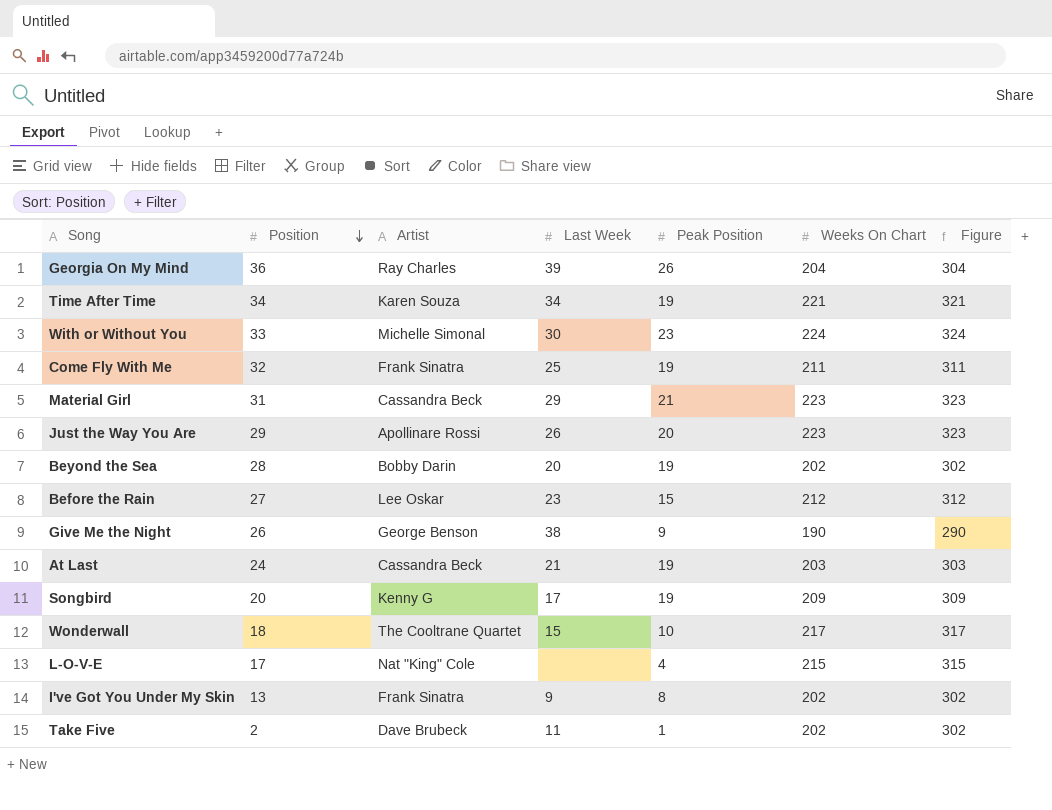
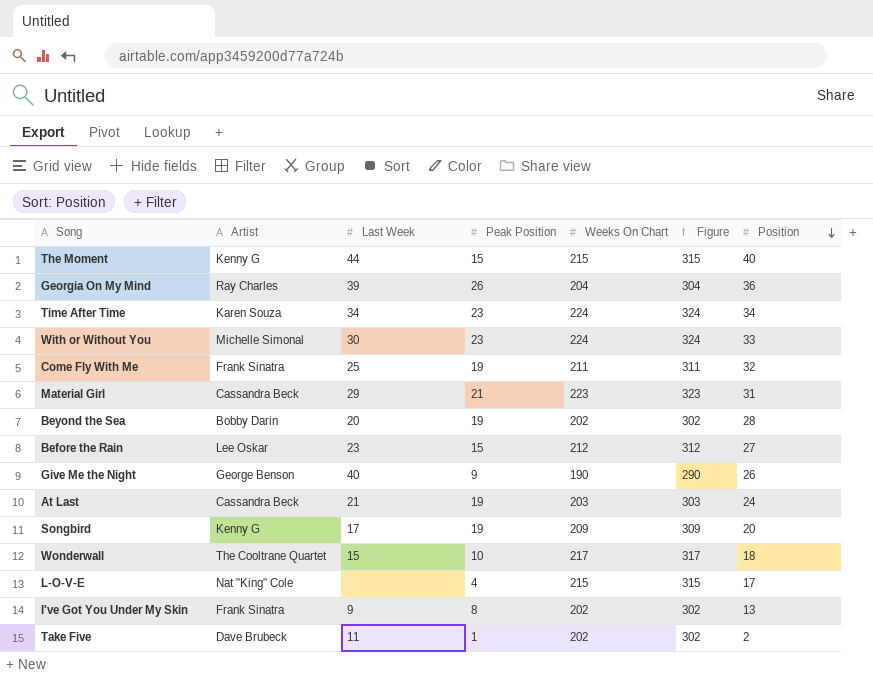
column Position | position: 2 -> 7
row Just the Way You Are: 29 | Apollinare Rossi | 26 | 20 | 223 | 323 -> none
row The Moment: none -> Kenny G | 44 | 15 | 215 | 315 | 40
Time After Time | Peak Position: 19 -> 23
Time After Time | Weeks On Chart: 221 -> 224
Time After Time | Figure: 321 -> 324
Give Me the Night | Last Week: 38 -> 40

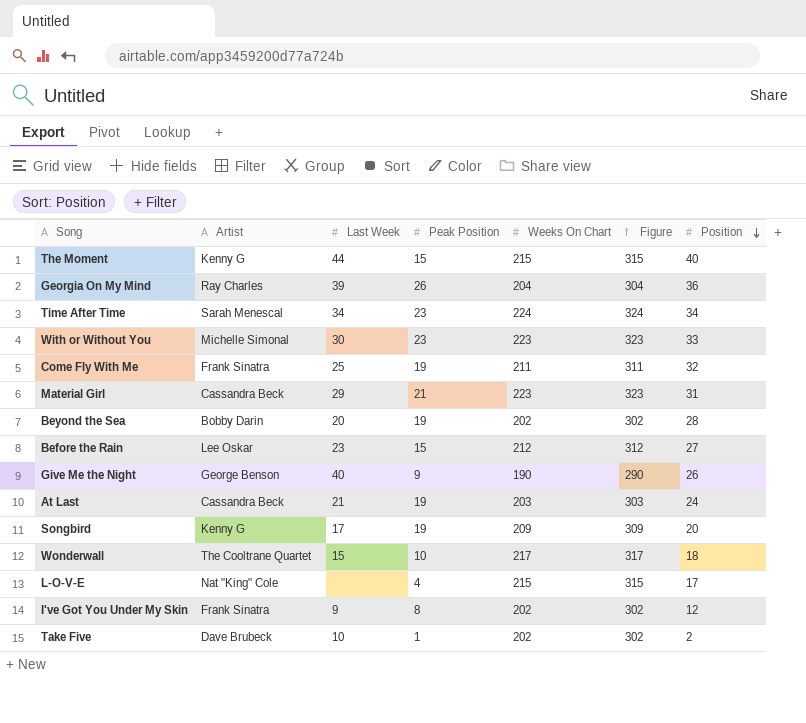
Time After Time | Artist: Karen Souza -> Sarah Menescal
With or Without You | Weeks On Chart: 224 -> 223
With or Without You | Figure: 324 -> 323
I've Got You Under My Skin | Position: 13 -> 12
Take Five | Last Week: 11 -> 10

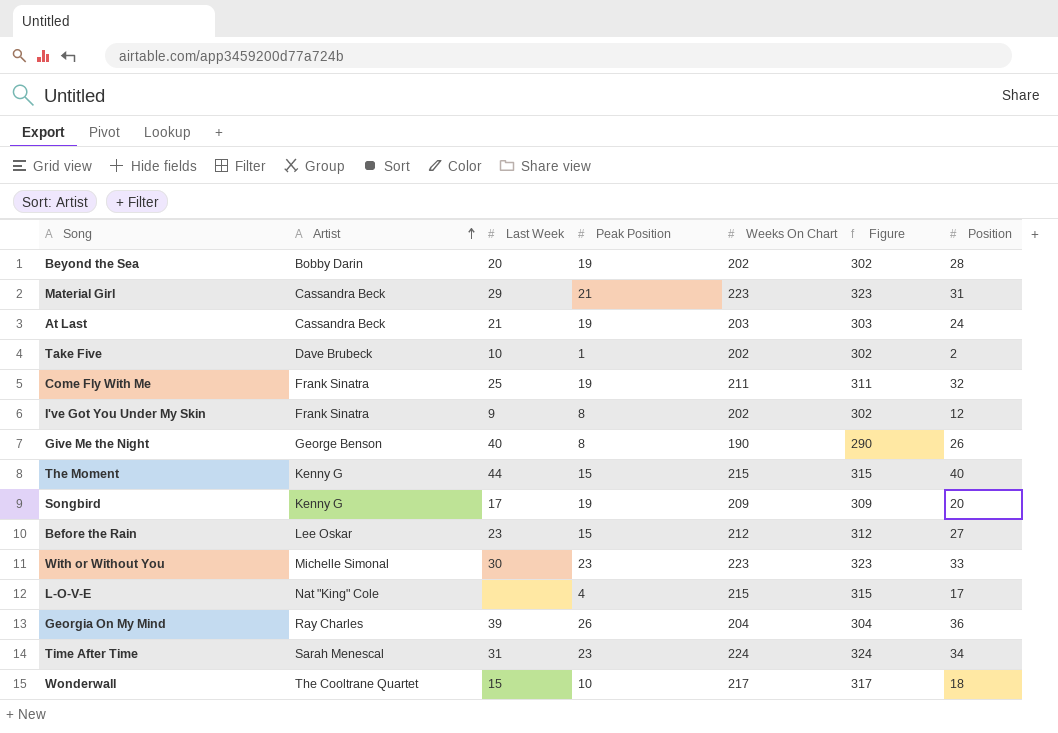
row order: Position descending -> Artist ascending
Give Me the Night | Peak Position: 9 -> 8
Time After Time | Last Week: 34 -> 31

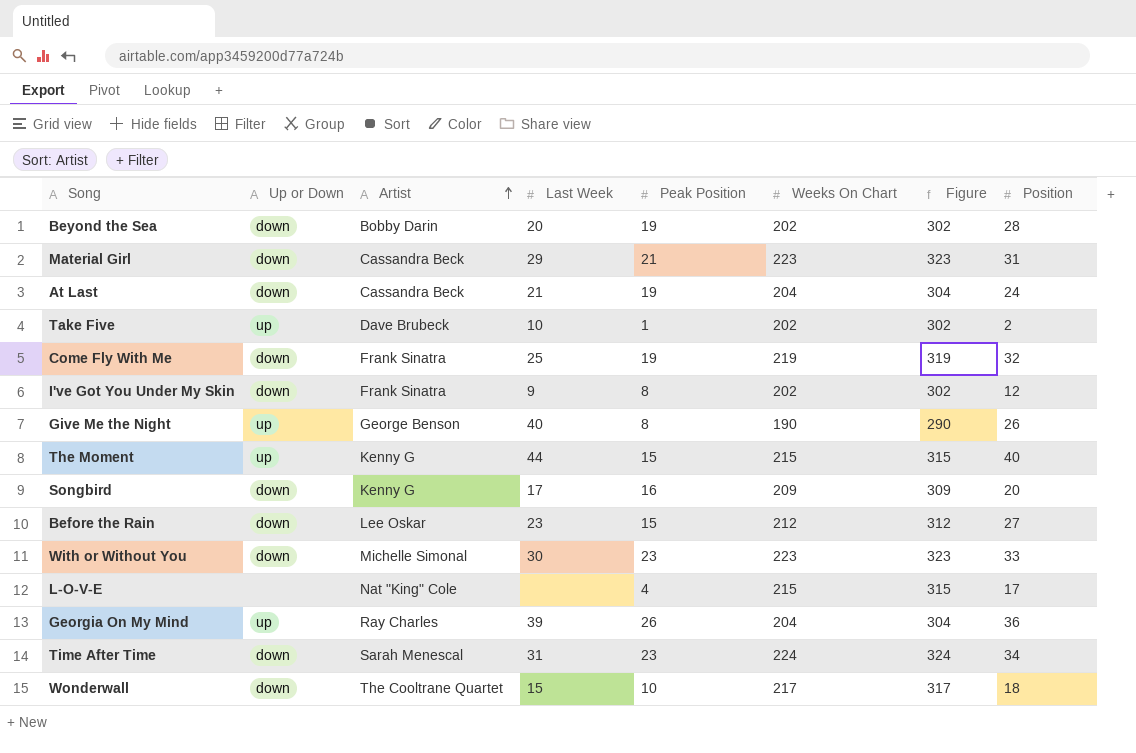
column Up or Down | position: none -> 2
At Last | Weeks On Chart: 203 -> 204
At Last | Figure: 303 -> 304
Come Fly With Me | Weeks On Chart: 211 -> 219
Come Fly With Me | Figure: 311 -> 319
Songbird | Peak Position: 19 -> 16

